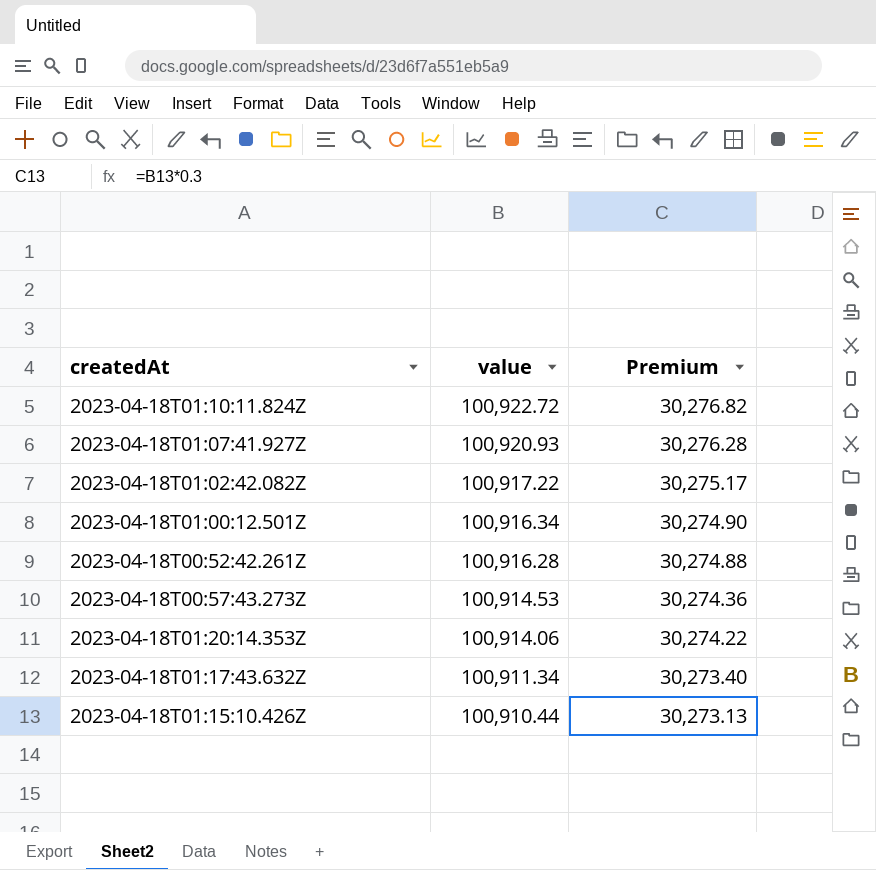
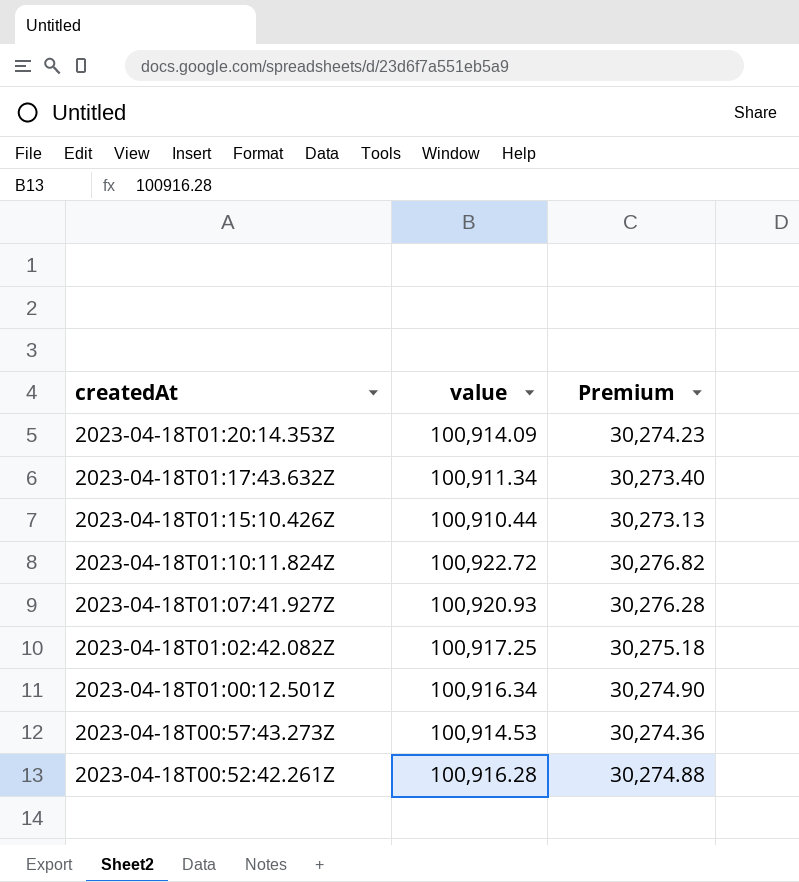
row order: value descending -> createdAt descending
2023-04-18T01:20:14.353Z | value: 100,914.06 -> 100,914.09
2023-04-18T01:20:14.353Z | Premium: 30,274.22 -> 30,274.23
2023-04-18T01:02:42.082Z | value: 100,917.22 -> 100,917.25
2023-04-18T01:02:42.082Z | Premium: 30,275.17 -> 30,275.18

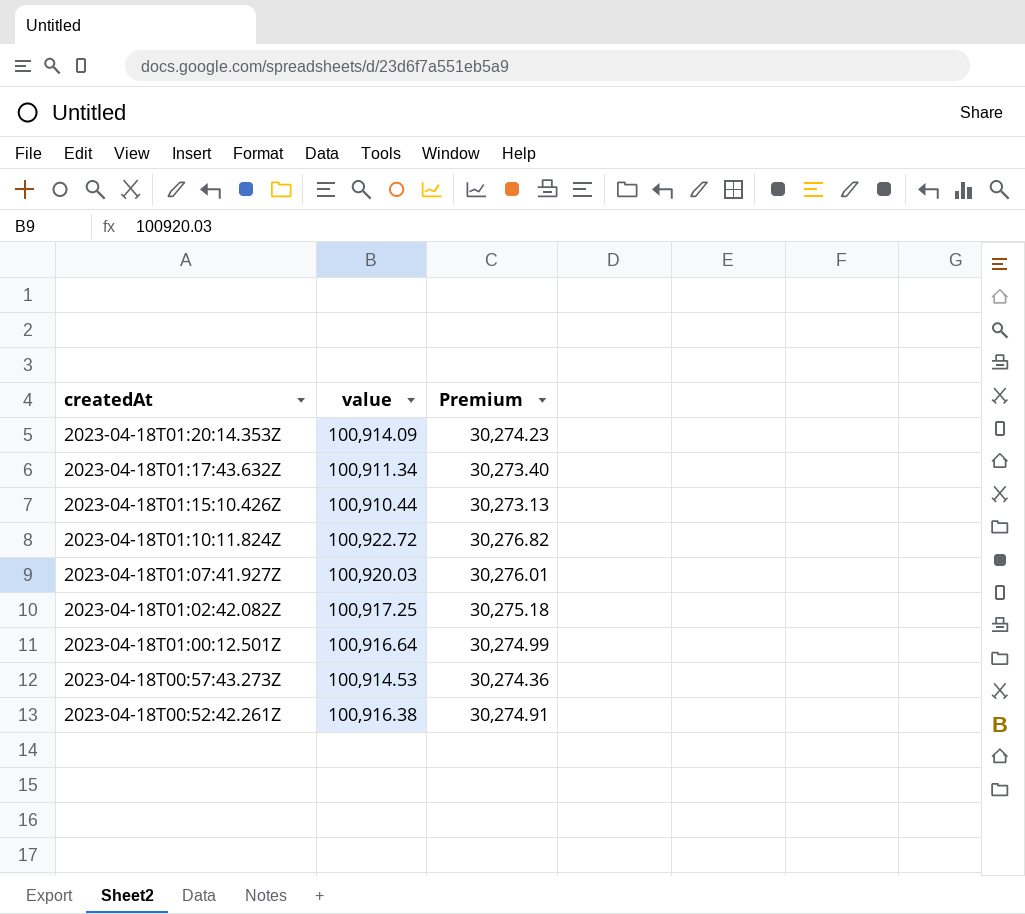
2023-04-18T01:07:41.927Z | value: 100,920.93 -> 100,920.03
2023-04-18T01:07:41.927Z | Premium: 30,276.28 -> 30,276.01
2023-04-18T01:00:12.501Z | value: 100,916.34 -> 100,916.64
2023-04-18T01:00:12.501Z | Premium: 30,274.90 -> 30,274.99
2023-04-18T00:52:42.261Z | value: 100,916.28 -> 100,916.38
2023-04-18T00:52:42.261Z | Premium: 30,274.88 -> 30,274.91

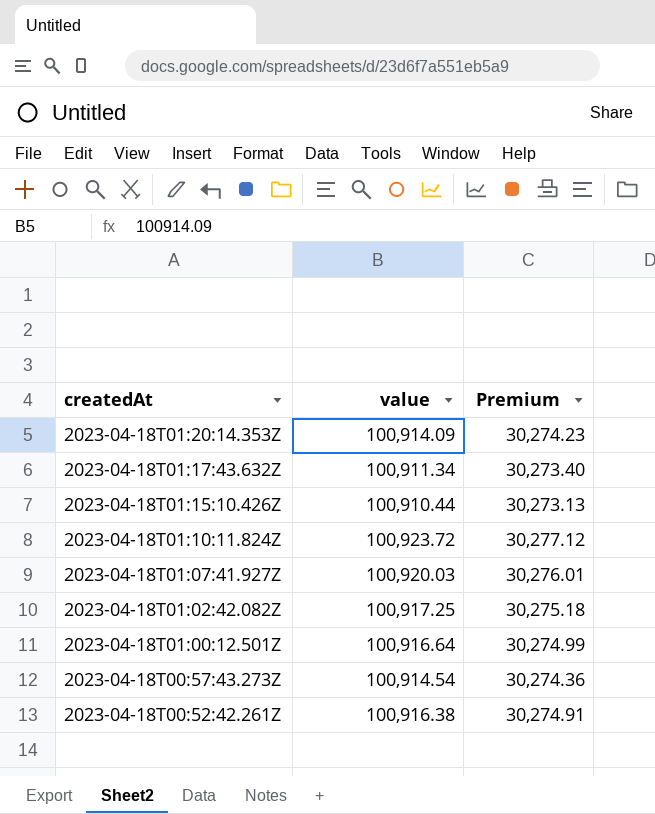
2023-04-18T01:10:11.824Z | value: 100,922.72 -> 100,923.72
2023-04-18T01:10:11.824Z | Premium: 30,276.82 -> 30,277.12
2023-04-18T00:57:43.273Z | value: 100,914.53 -> 100,914.54

